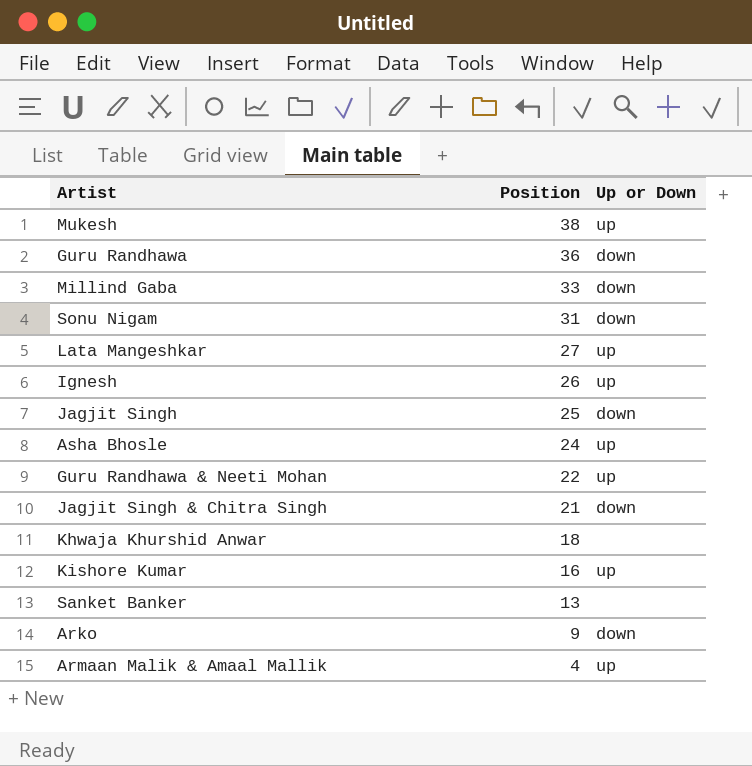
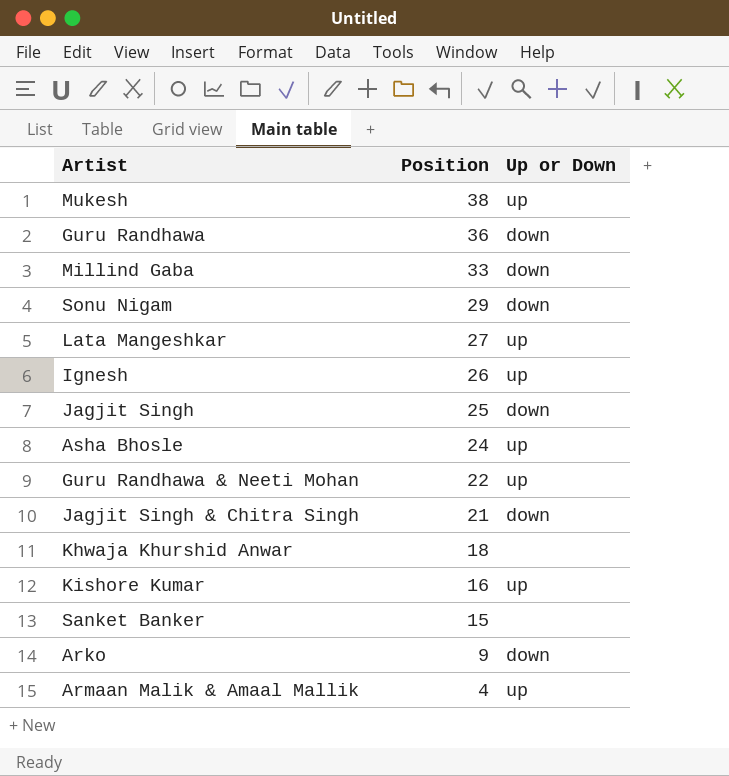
Sonu Nigam | Position: 31 -> 29
Sanket Banker | Position: 13 -> 15

